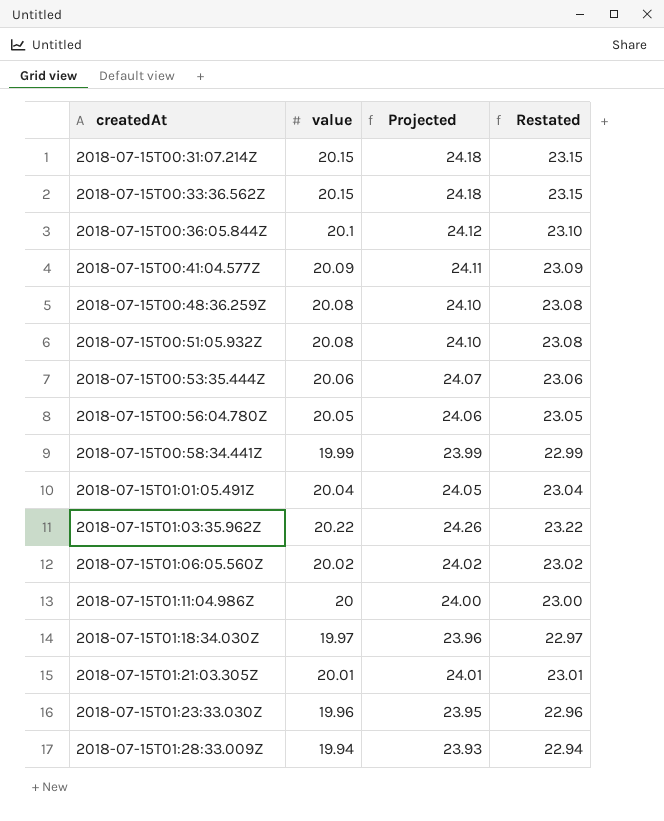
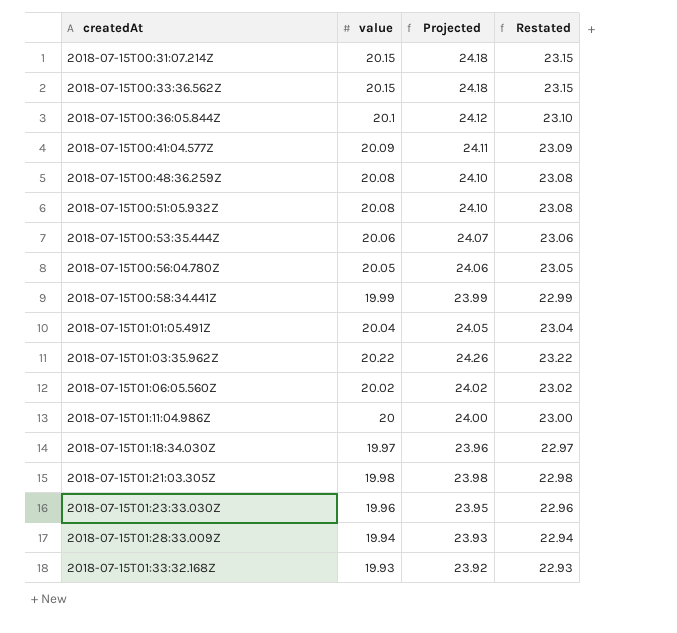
2018-07-15T01:21:03.305Z | value: 20.01 -> 19.98
2018-07-15T01:21:03.305Z | Projected: 24.01 -> 23.98
2018-07-15T01:21:03.305Z | Restated: 23.01 -> 22.98
row 2018-07-15T01:33:32.168Z: none -> 19.93 | 23.92 | 22.93

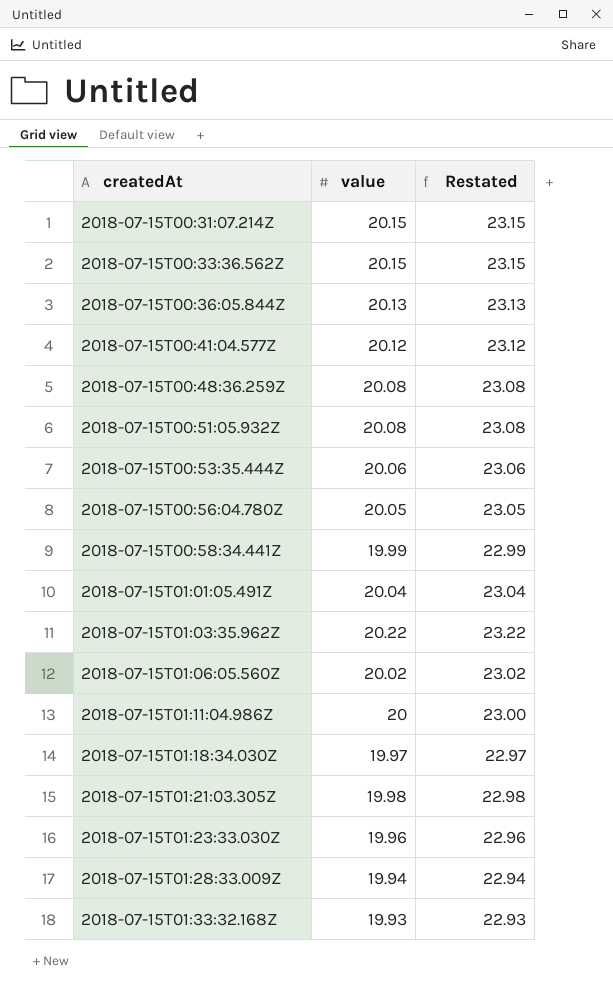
column Projected | formula: [value] * 1.2 -> none
2018-07-15T00:36:05.844Z | value: 20.1 -> 20.13
2018-07-15T00:36:05.844Z | Restated: 23.10 -> 23.13
2018-07-15T00:41:04.577Z | value: 20.09 -> 20.12
2018-07-15T00:41:04.577Z | Restated: 23.09 -> 23.12

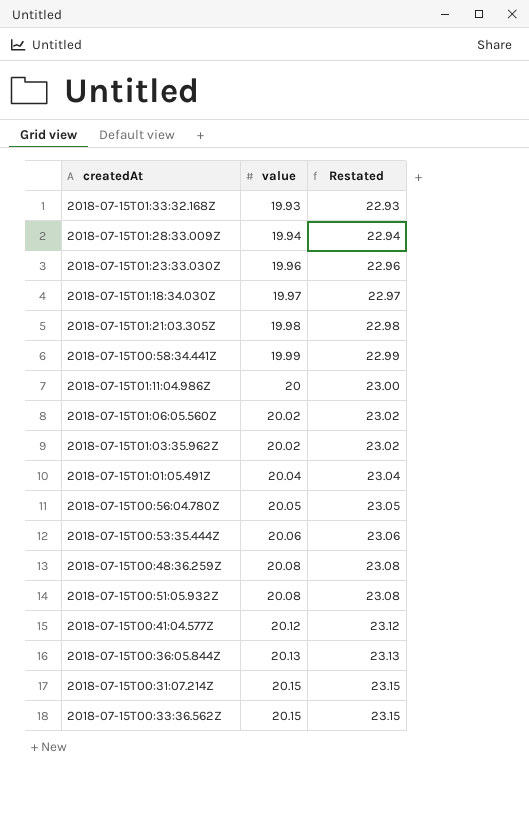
row order: createdAt ascending -> value ascending
2018-07-15T01:03:35.962Z | value: 20.22 -> 20.02
2018-07-15T01:03:35.962Z | Restated: 23.22 -> 23.02

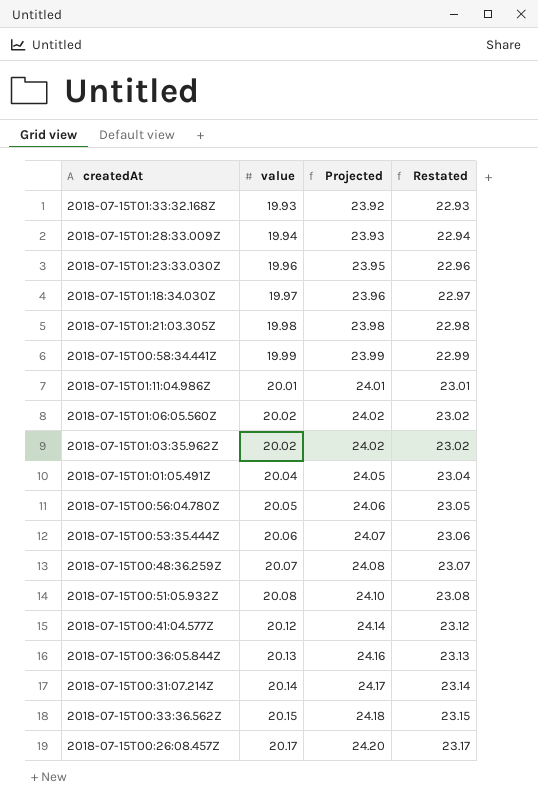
column Projected | formula: none -> [value] * 1.2
2018-07-15T01:11:04.986Z | value: 20 -> 20.01
2018-07-15T01:11:04.986Z | Restated: 23.00 -> 23.01
2018-07-15T00:48:36.259Z | value: 20.08 -> 20.07
2018-07-15T00:48:36.259Z | Restated: 23.08 -> 23.07
2018-07-15T00:31:07.214Z | value: 20.15 -> 20.14
2018-07-15T00:31:07.214Z | Restated: 23.15 -> 23.14
row 2018-07-15T00:26:08.457Z: none -> 20.17 | 24.20 | 23.17

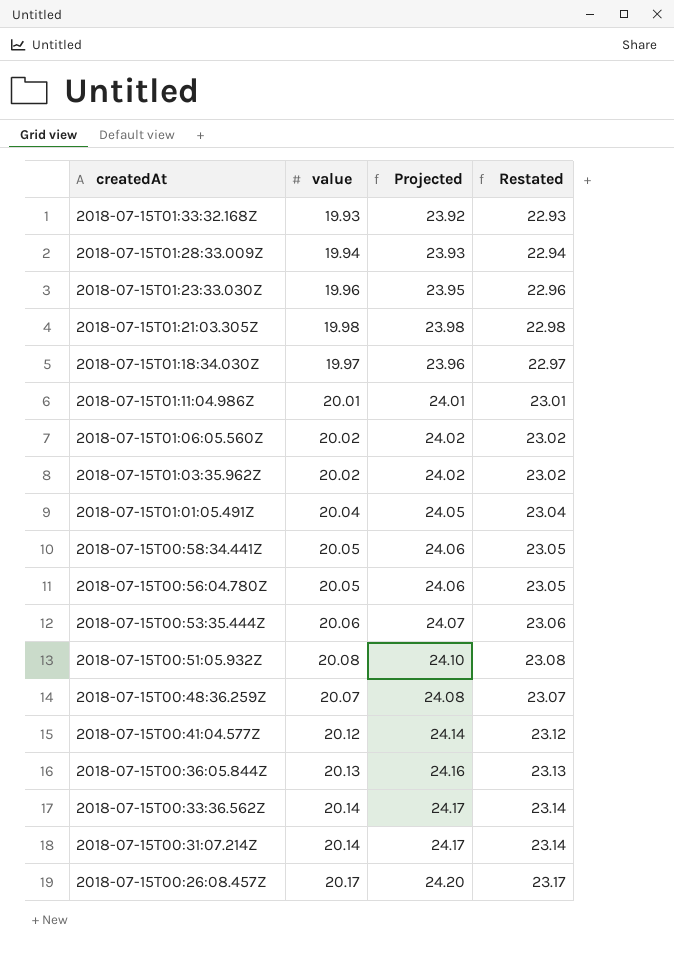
row order: value ascending -> createdAt descending
2018-07-15T00:58:34.441Z | value: 19.99 -> 20.05
2018-07-15T00:58:34.441Z | Projected: 23.99 -> 24.06
2018-07-15T00:58:34.441Z | Restated: 22.99 -> 23.05
2018-07-15T00:33:36.562Z | value: 20.15 -> 20.14
2018-07-15T00:33:36.562Z | Projected: 24.18 -> 24.17
2018-07-15T00:33:36.562Z | Restated: 23.15 -> 23.14

